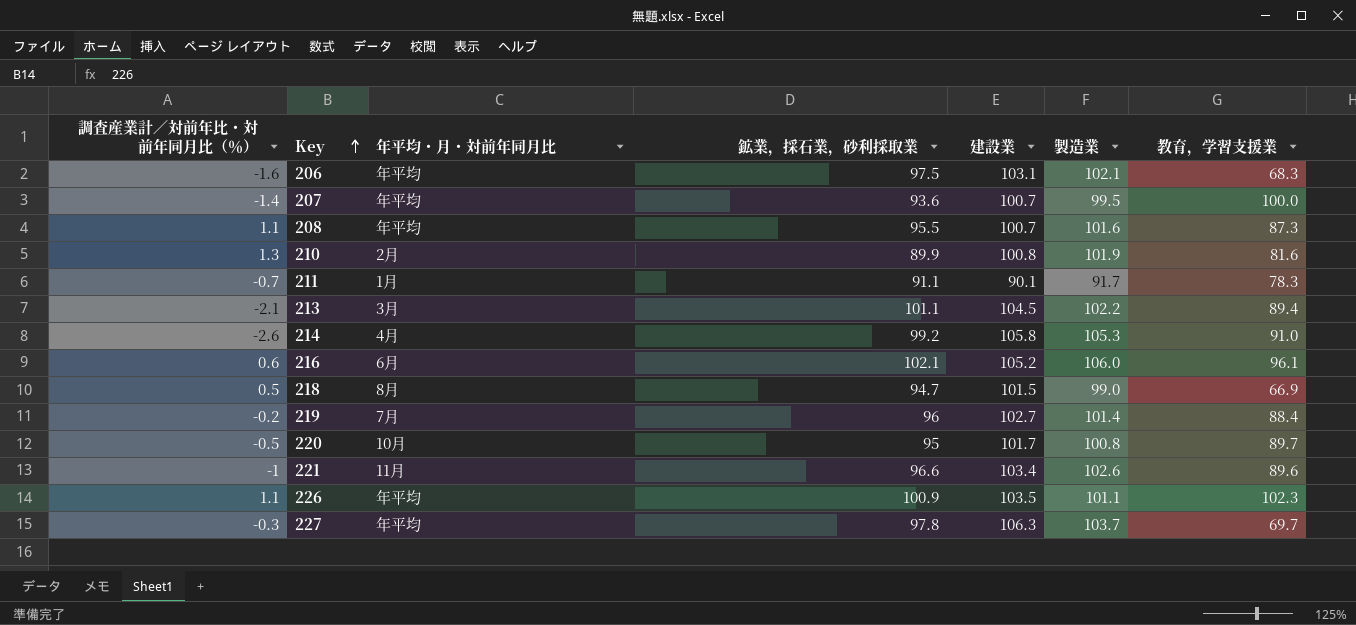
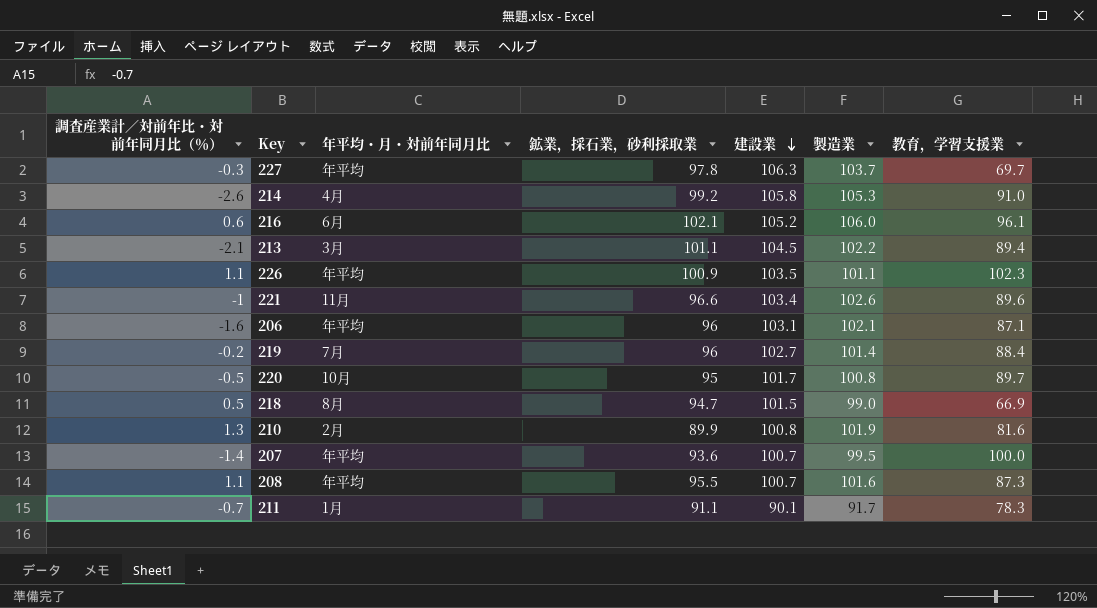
row order: Key ascending -> 建設業 descending
206 | 鉱業，採石業，砂利採取業: 97.5 -> 96
206 | 教育，学習支援業: 68.3 -> 87.1

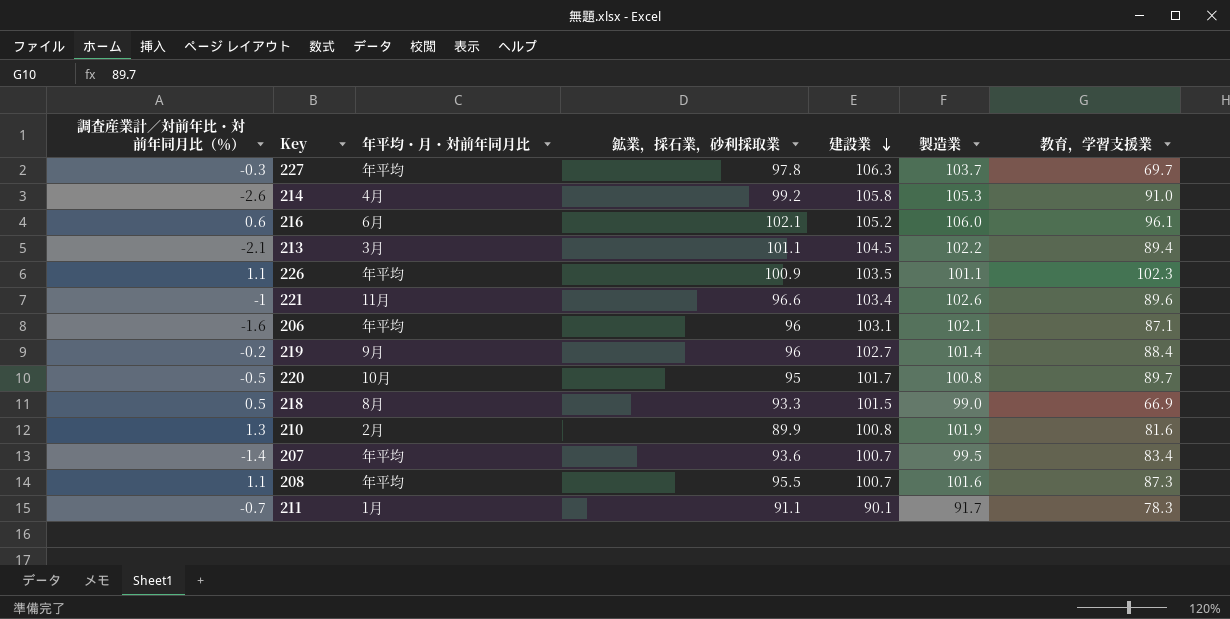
219 | 年平均・月・対前年同月比: 7月 -> 9月
218 | 鉱業，採石業，砂利採取業: 94.7 -> 93.3
207 | 教育，学習支援業: 100.0 -> 83.4

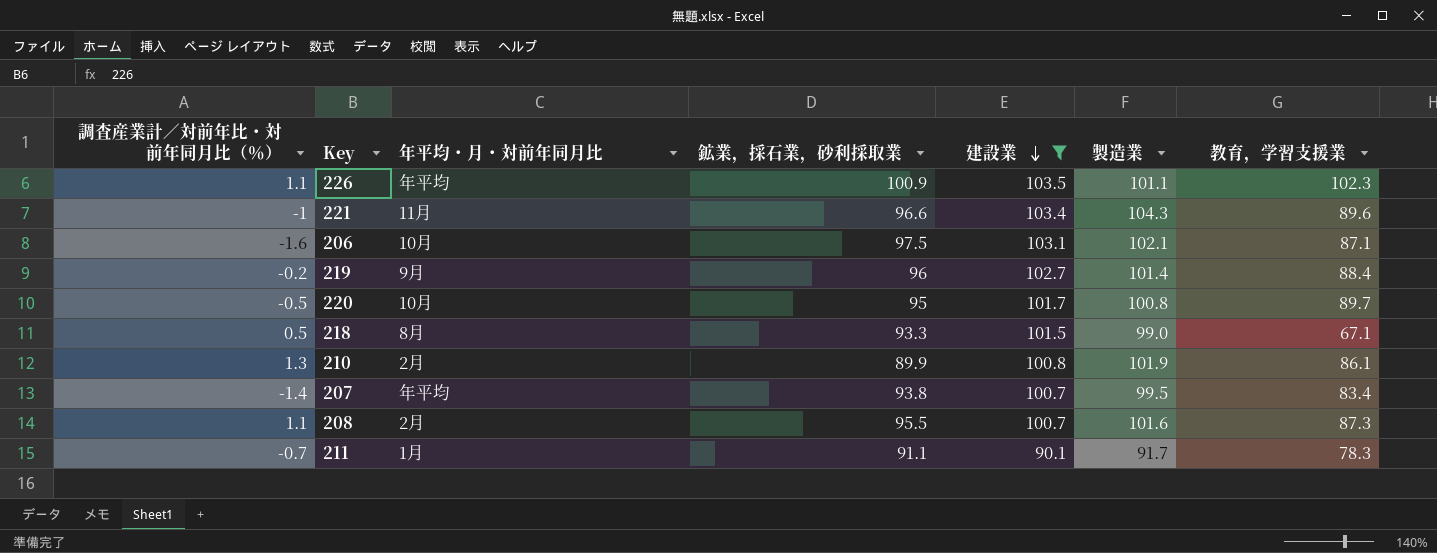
filter: none -> 建設業 <= 103.5
221 | 製造業: 102.6 -> 104.3
206 | 年平均・月・対前年同月比: 年平均 -> 10月
206 | 鉱業，採石業，砂利採取業: 96 -> 97.5
218 | 教育，学習支援業: 66.9 -> 67.1
210 | 教育，学習支援業: 81.6 -> 86.1
207 | 鉱業，採石業，砂利採取業: 93.6 -> 93.8
208 | 年平均・月・対前年同月比: 年平均 -> 2月

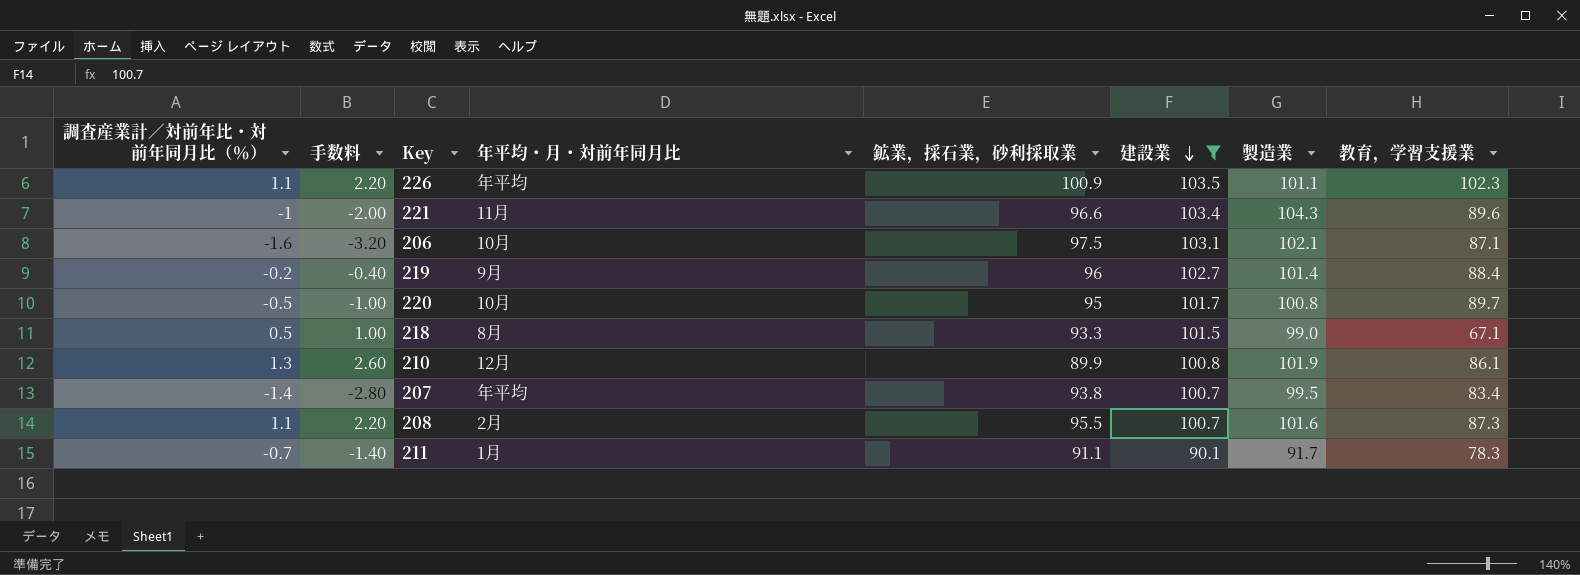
column 手数料 | formula: none -> [調査産業計／対前年比・対前年同月比（％）] * 2
210 | 年平均・月・対前年同月比: 2月 -> 12月

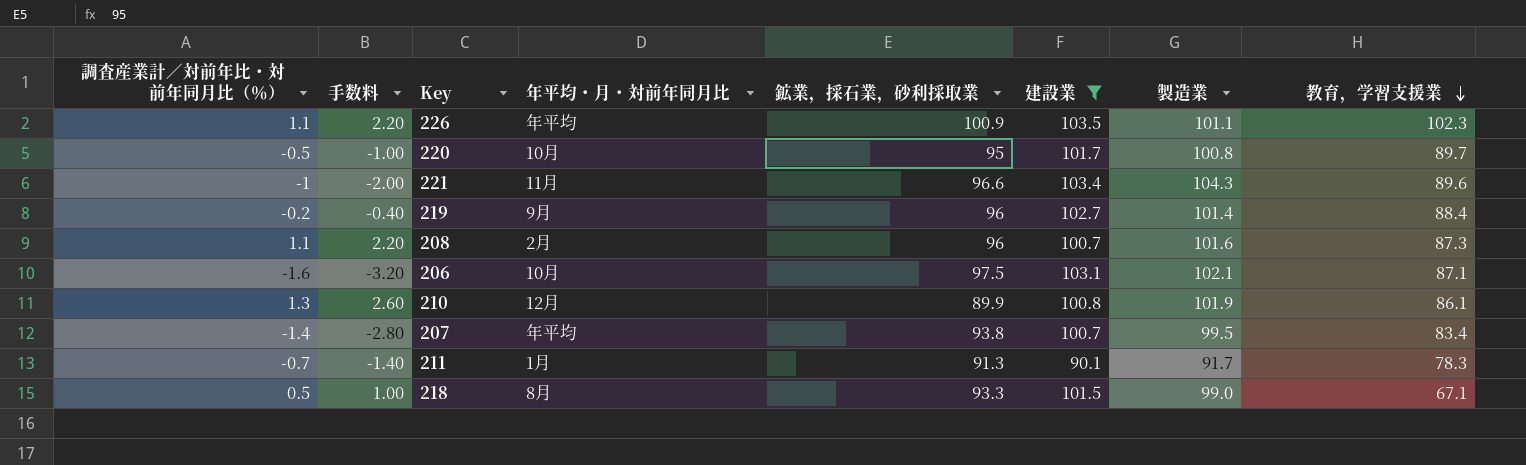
row order: 建設業 descending -> 教育，学習支援業 descending
208 | 鉱業，採石業，砂利採取業: 95.5 -> 96
211 | 鉱業，採石業，砂利採取業: 91.1 -> 91.3

